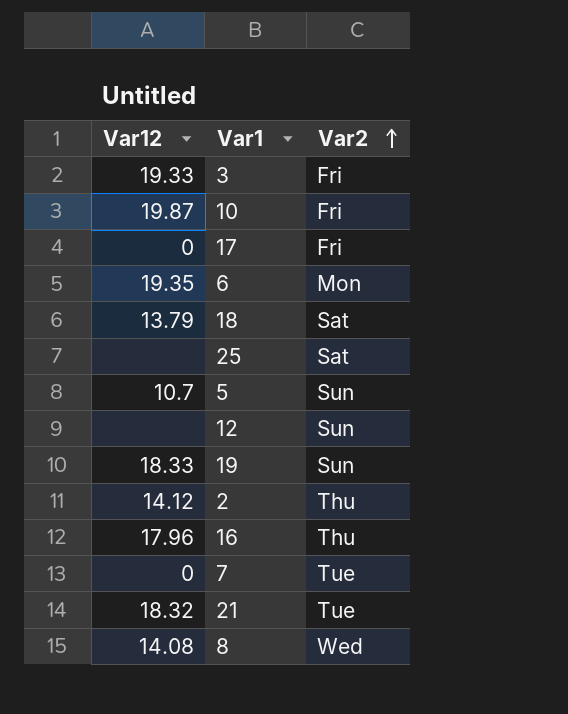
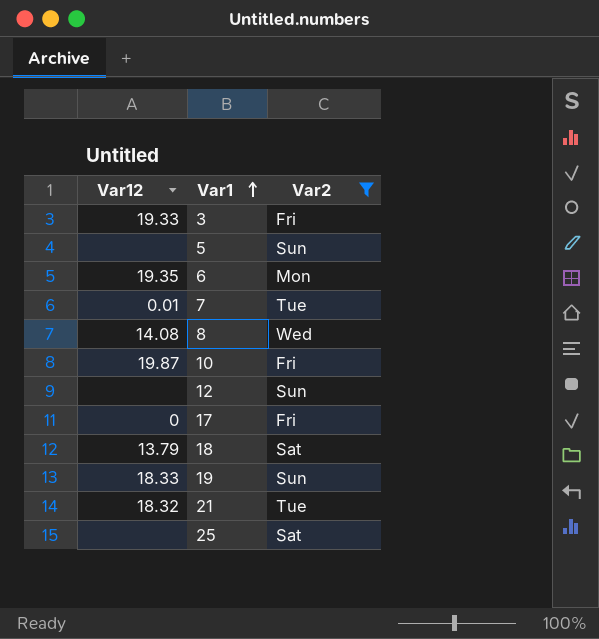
filter: none -> Var2 != Thu
row order: Var2 ascending -> Var1 ascending
5 | Var12: 10.7 -> none
7 | Var12: 0 -> 0.01

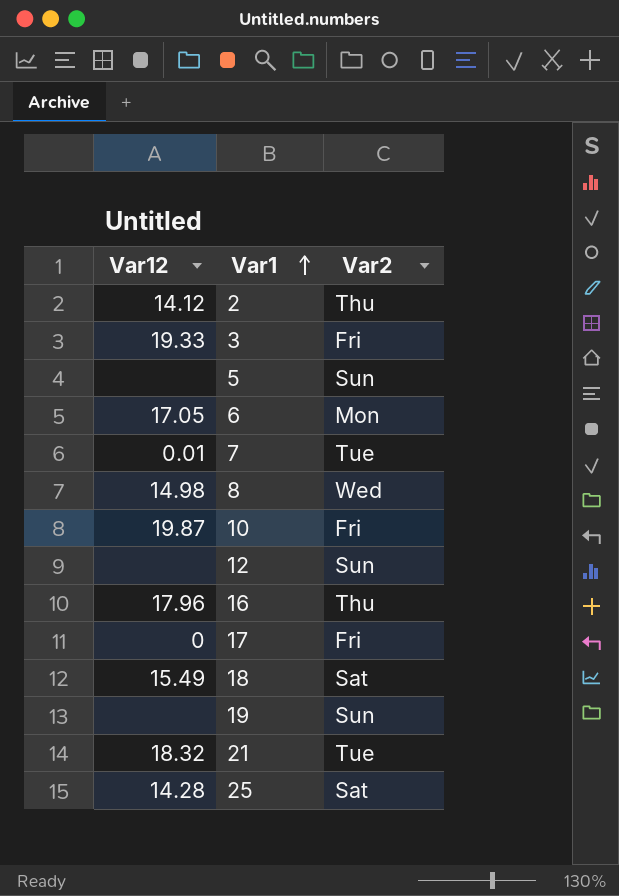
filter: Var2 != Thu -> none
6 | Var12: 19.35 -> 17.05
8 | Var12: 14.08 -> 14.98
18 | Var12: 13.79 -> 15.49
19 | Var12: 18.33 -> none
25 | Var12: none -> 14.28

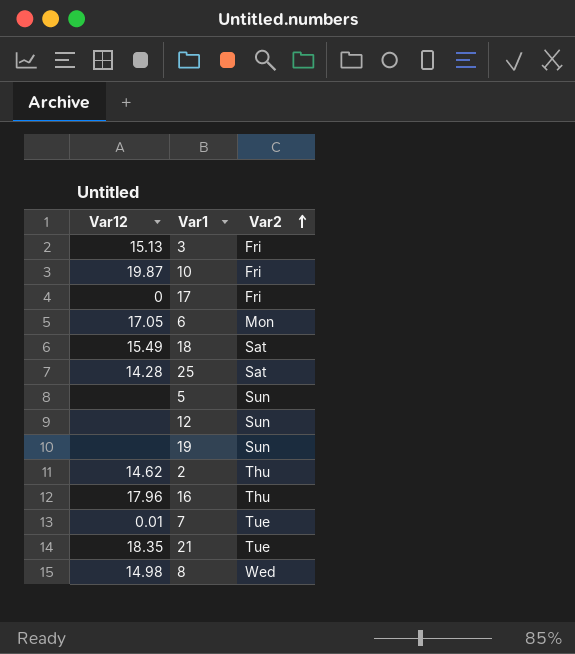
row order: Var1 ascending -> Var2 ascending
3 | Var12: 19.33 -> 15.13
2 | Var12: 14.12 -> 14.62
21 | Var12: 18.32 -> 18.35

